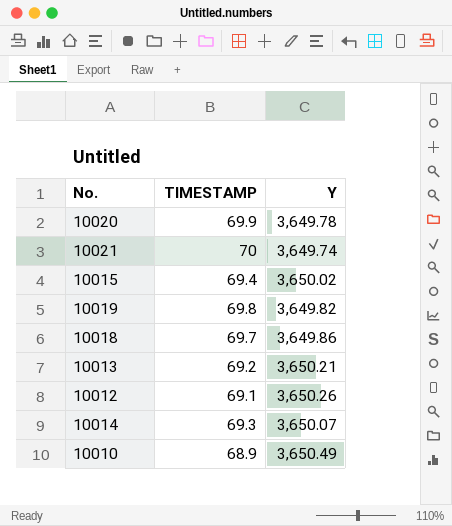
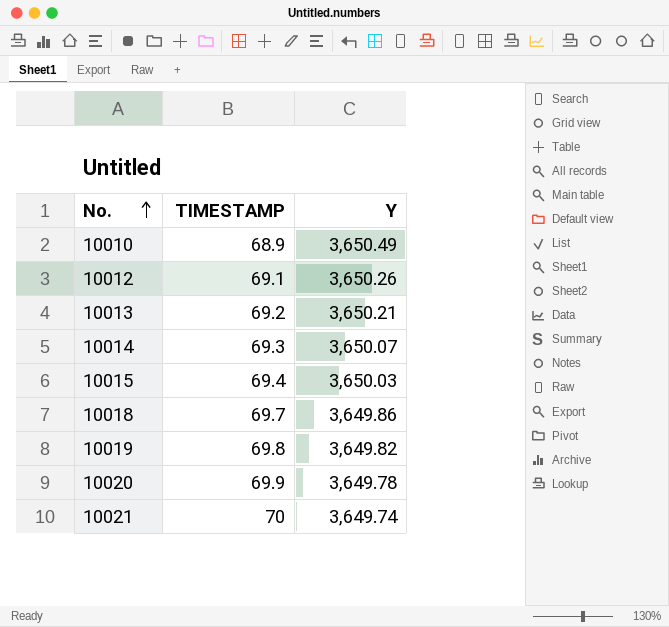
row order: none -> No. ascending
10015 | Y: 3,650.02 -> 3,650.03

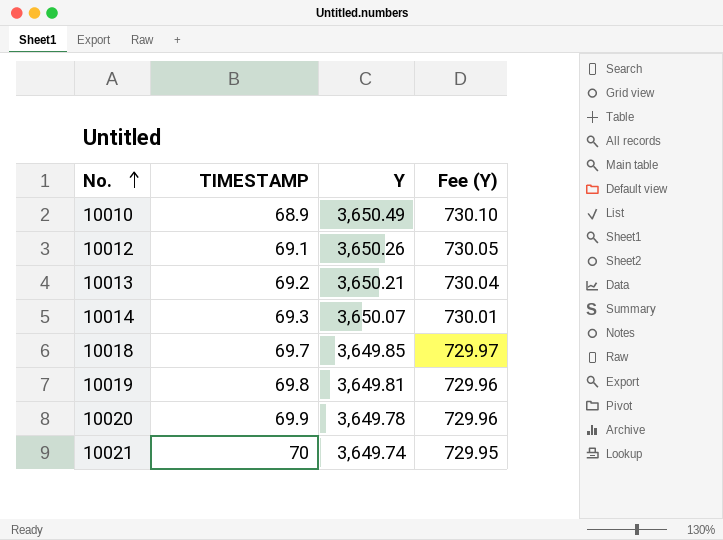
column Fee (Y) | formula: none -> [Y] * 0.2
row 10015: 69.4 | 3,650.03 -> none
10018 | Y: 3,649.86 -> 3,649.85
10019 | Y: 3,649.82 -> 3,649.81

